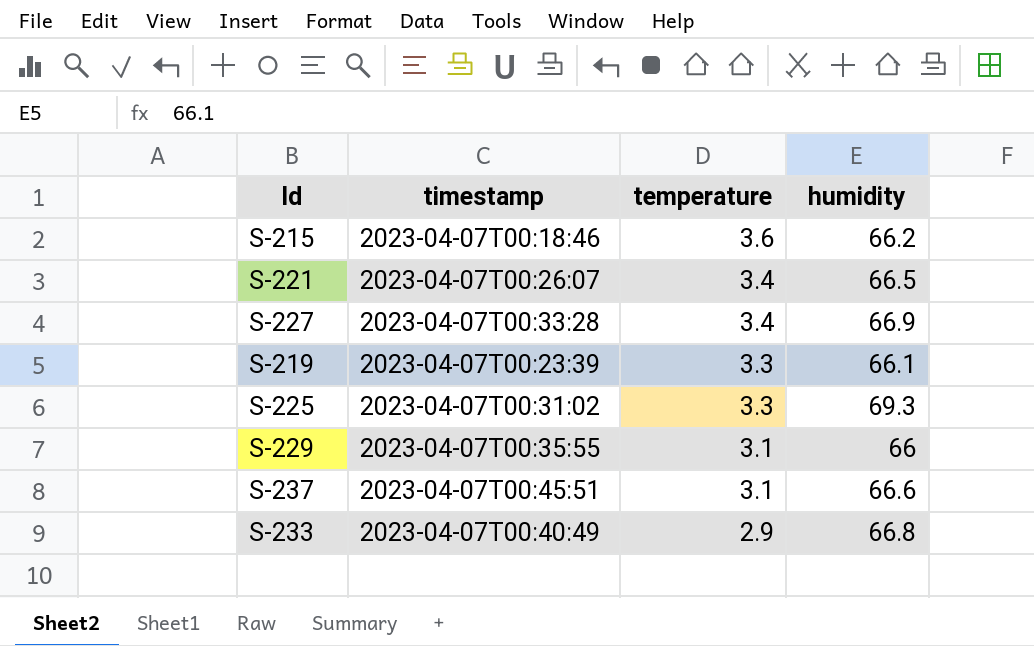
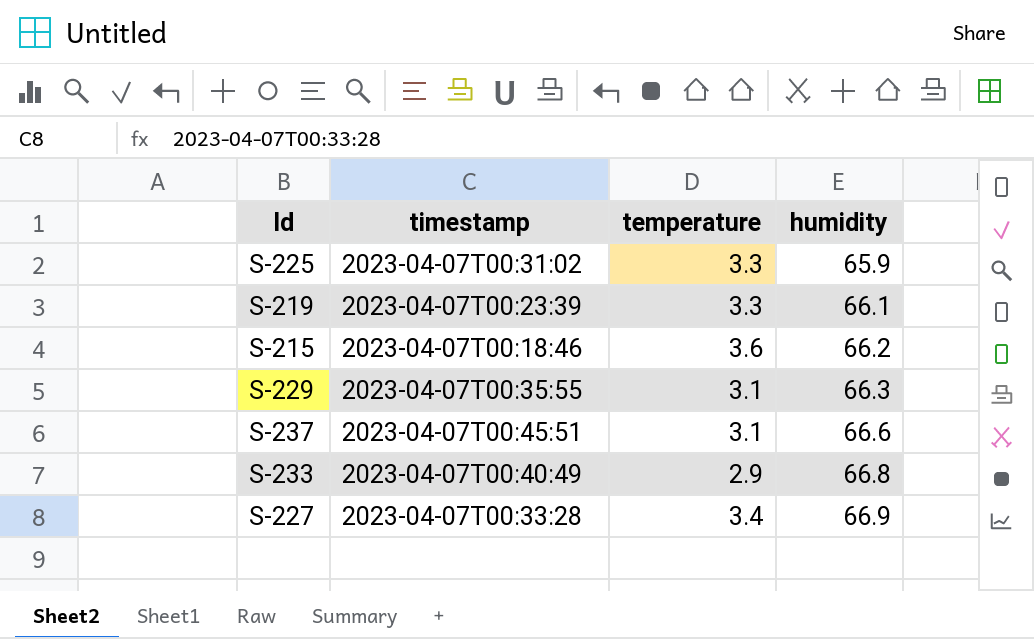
row order: temperature descending -> humidity ascending
row S-221: 2023-04-07T00:26:07 | 3.4 | 66.5 -> none
S-225 | humidity: 69.3 -> 65.9
S-229 | humidity: 66 -> 66.3

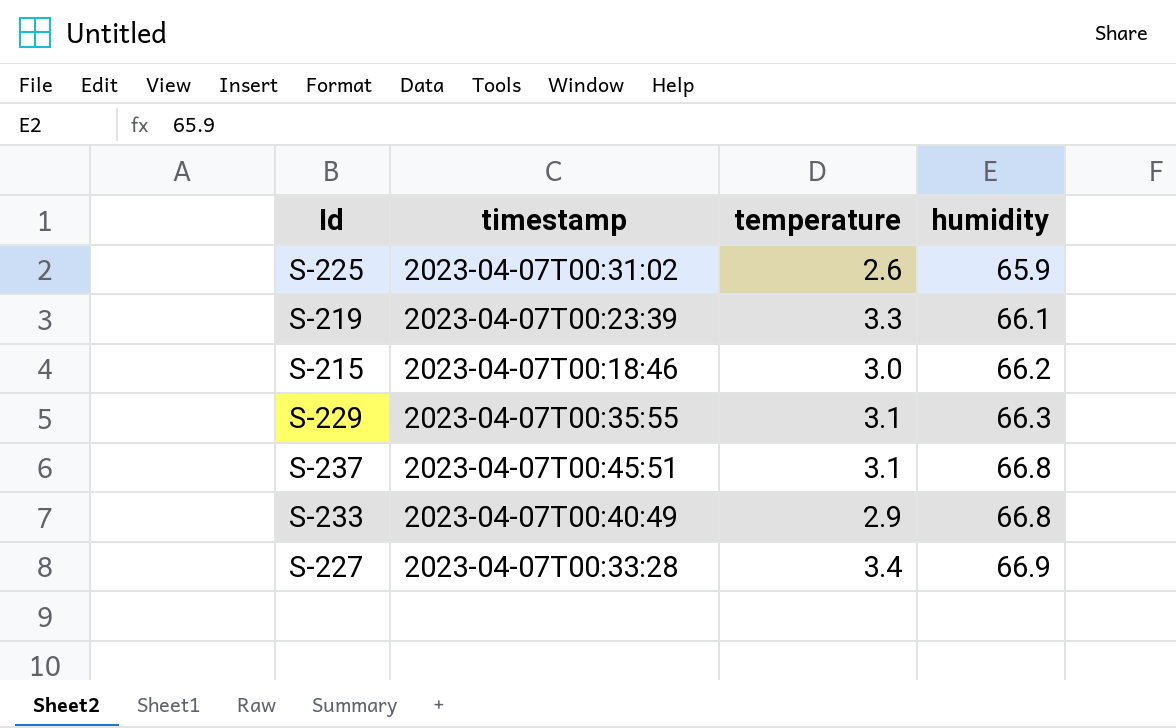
S-225 | temperature: 3.3 -> 2.6
S-215 | temperature: 3.6 -> 3.0
S-237 | humidity: 66.6 -> 66.8

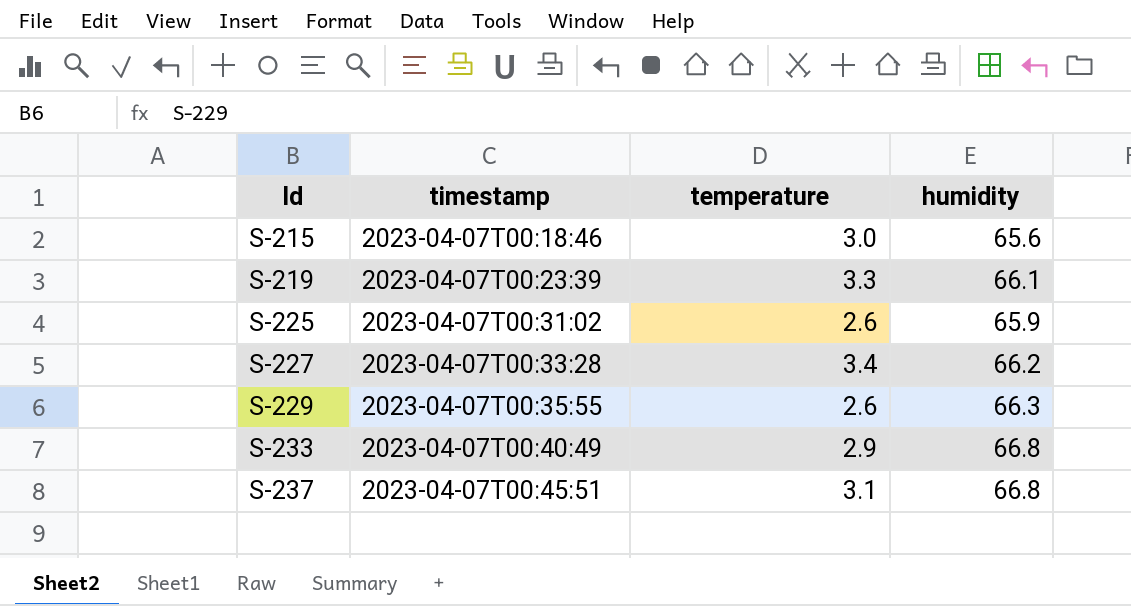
row order: humidity ascending -> Id ascending
S-215 | humidity: 66.2 -> 65.6
S-227 | humidity: 66.9 -> 66.2
S-229 | temperature: 3.1 -> 2.6

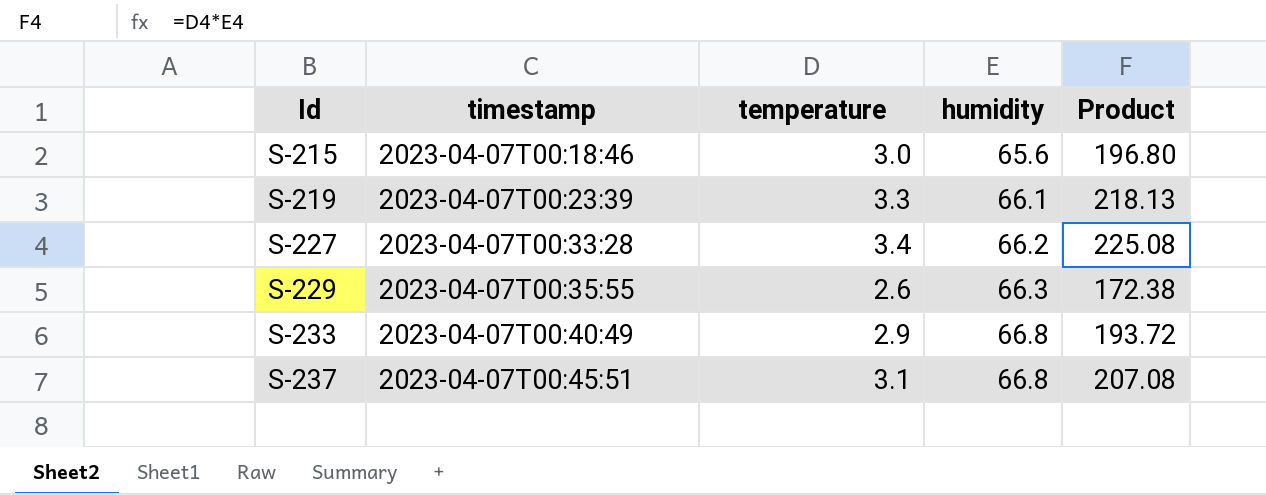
column Product | formula: none -> [temperature] * [humidity]
row S-225: 2023-04-07T00:31:02 | 2.6 | 65.9 -> none

